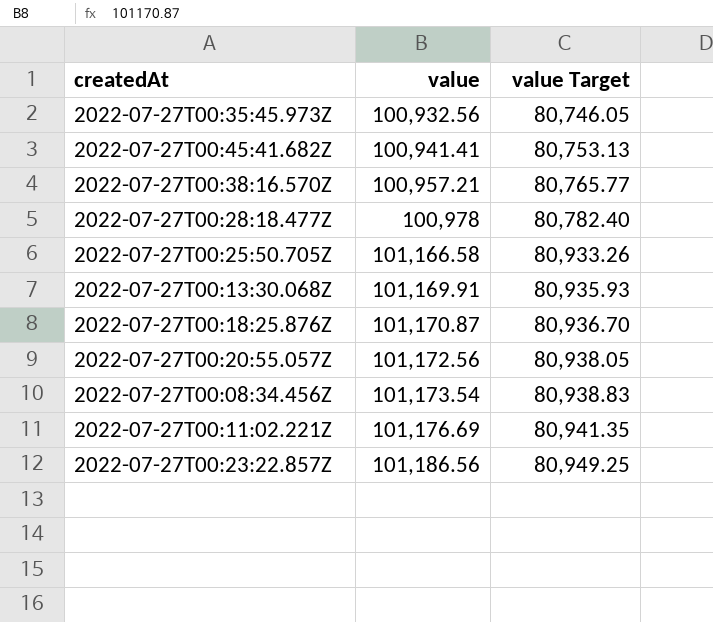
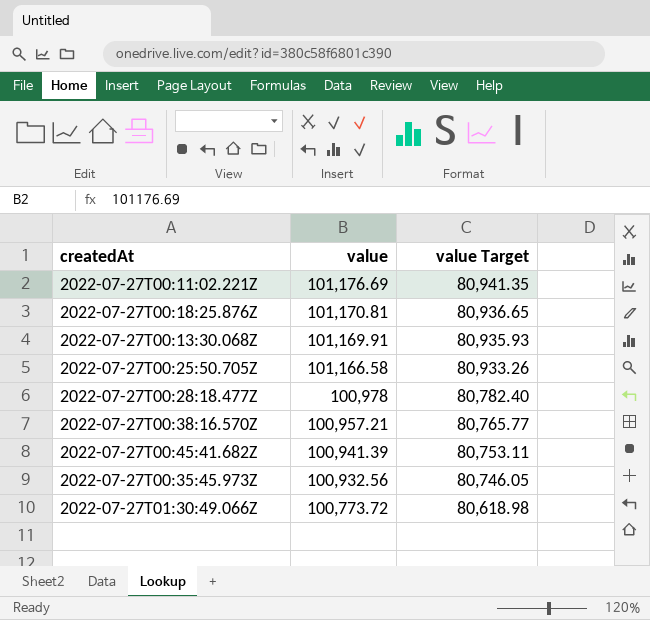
row order: value ascending -> value descending
row 2022-07-27T00:20:55.057Z: 101,172.56 | 80,938.05 -> none
row 2022-07-27T00:08:34.456Z: 101,173.54 | 80,938.83 -> none
row 2022-07-27T00:23:22.857Z: 101,186.56 | 80,949.25 -> none
2022-07-27T00:18:25.876Z | value: 101,170.87 -> 101,170.81
2022-07-27T00:18:25.876Z | value Target: 80,936.70 -> 80,936.65
2022-07-27T00:45:41.682Z | value: 100,941.41 -> 100,941.39
2022-07-27T00:45:41.682Z | value Target: 80,753.13 -> 80,753.11
row 2022-07-27T01:30:49.066Z: none -> 100,773.72 | 80,618.98

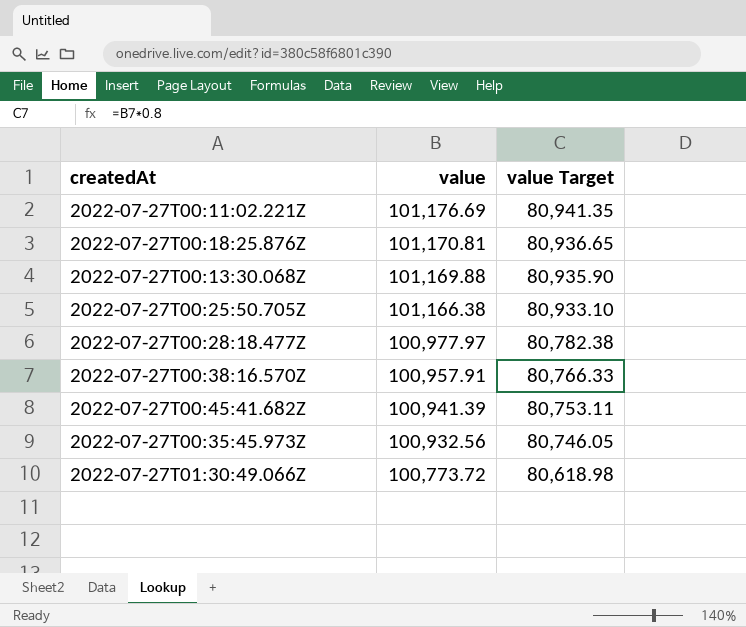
2022-07-27T00:13:30.068Z | value: 101,169.91 -> 101,169.88
2022-07-27T00:13:30.068Z | value Target: 80,935.93 -> 80,935.90
2022-07-27T00:25:50.705Z | value: 101,166.58 -> 101,166.38
2022-07-27T00:25:50.705Z | value Target: 80,933.26 -> 80,933.10
2022-07-27T00:28:18.477Z | value: 100,978 -> 100,977.97
2022-07-27T00:28:18.477Z | value Target: 80,782.40 -> 80,782.38
2022-07-27T00:38:16.570Z | value: 100,957.21 -> 100,957.91
2022-07-27T00:38:16.570Z | value Target: 80,765.77 -> 80,766.33

